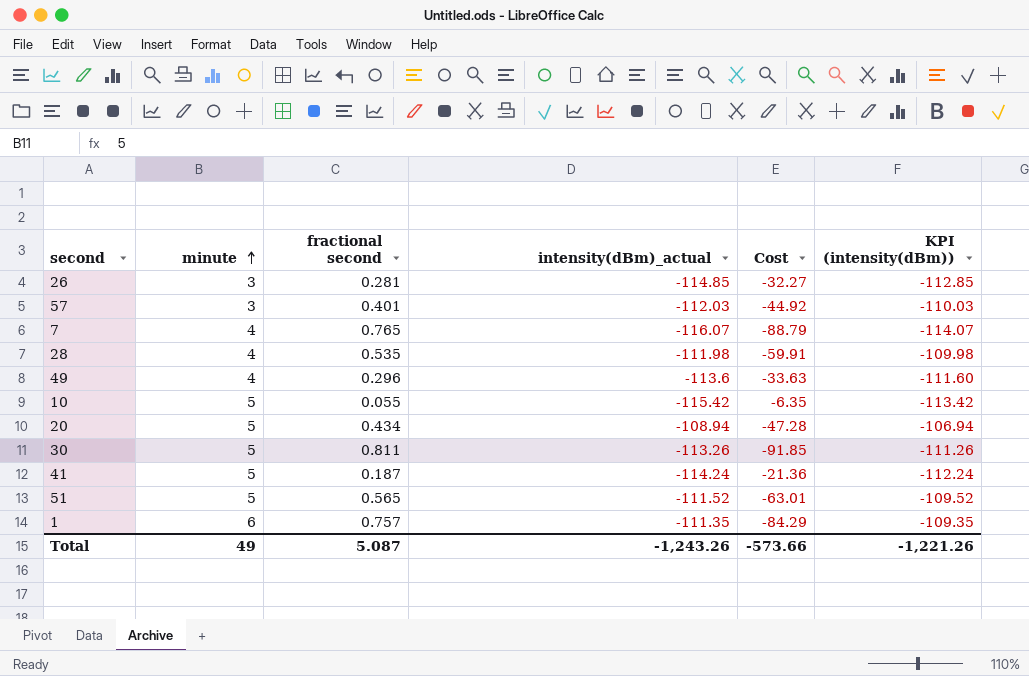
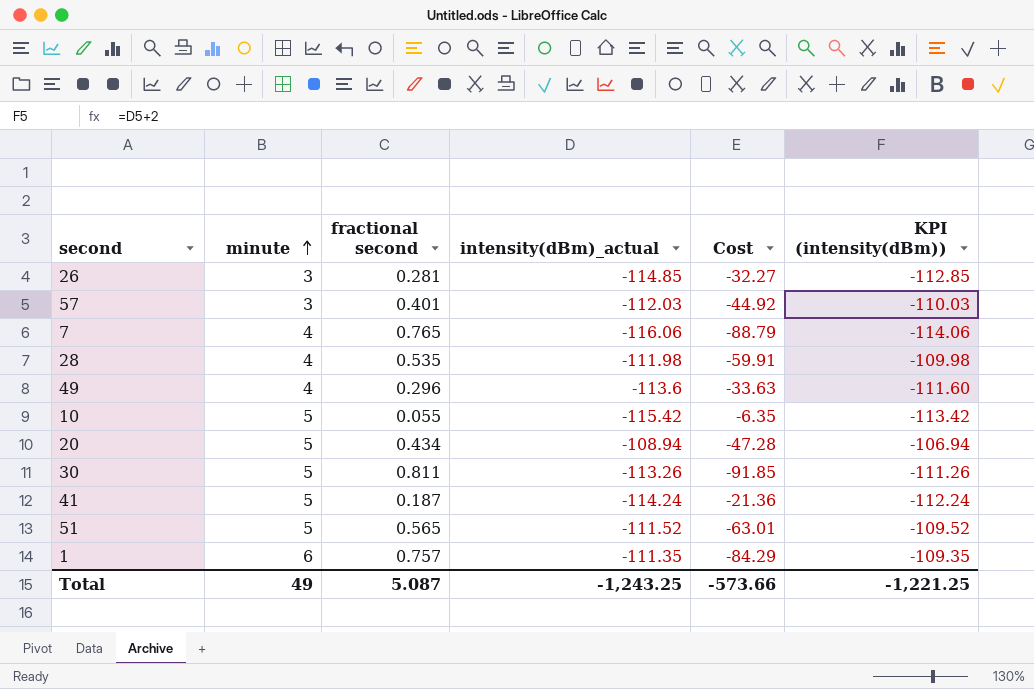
7 | intensity(dBm)_actual: -116.07 -> -116.06
7 | KPI (intensity(dBm)): -114.07 -> -114.06
Total | intensity(dBm)_actual: -1,243.26 -> -1,243.25
Total | KPI (intensity(dBm)): -1,221.26 -> -1,221.25

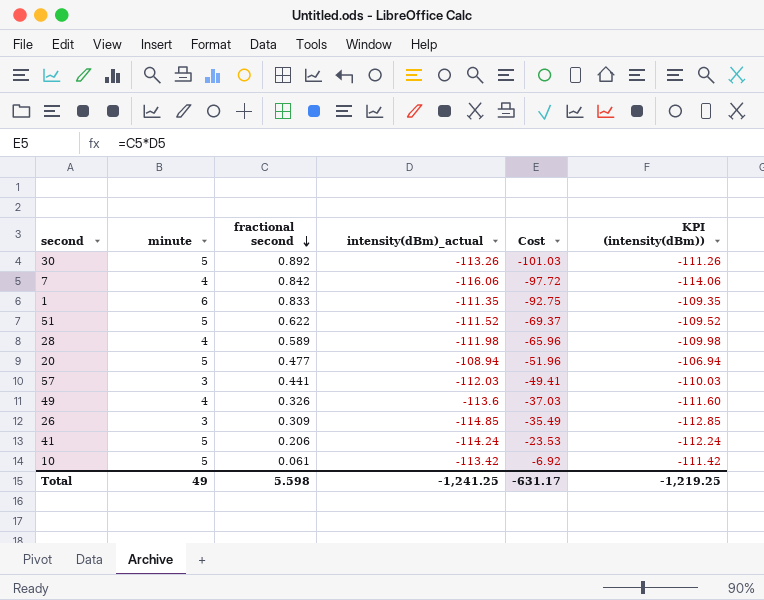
row order: minute ascending -> fractional second descending
30 | fractional second: 0.811 -> 0.892
30 | Cost: -91.85 -> -101.03
7 | fractional second: 0.765 -> 0.842
7 | Cost: -88.79 -> -97.72
1 | fractional second: 0.757 -> 0.833
1 | Cost: -84.29 -> -92.75
51 | fractional second: 0.565 -> 0.622
51 | Cost: -63.01 -> -69.37
28 | fractional second: 0.535 -> 0.589
28 | Cost: -59.91 -> -65.96
20 | fractional second: 0.434 -> 0.477
20 | Cost: -47.28 -> -51.96
57 | fractional second: 0.401 -> 0.441
57 | Cost: -44.92 -> -49.41
49 | fractional second: 0.296 -> 0.326
49 | Cost: -33.63 -> -37.03
26 | fractional second: 0.281 -> 0.309
26 | Cost: -32.27 -> -35.49
41 | fractional second: 0.187 -> 0.206
41 | Cost: -21.36 -> -23.53
10 | fractional second: 0.055 -> 0.061
10 | intensity(dBm)_actual: -115.42 -> -113.42
10 | Cost: -6.35 -> -6.92
10 | KPI (intensity(dBm)): -113.42 -> -111.42
Total | fractional second: 5.087 -> 5.598
Total | intensity(dBm)_actual: -1,243.25 -> -1,241.25
Total | Cost: -573.66 -> -631.17
Total | KPI (intensity(dBm)): -1,221.25 -> -1,219.25

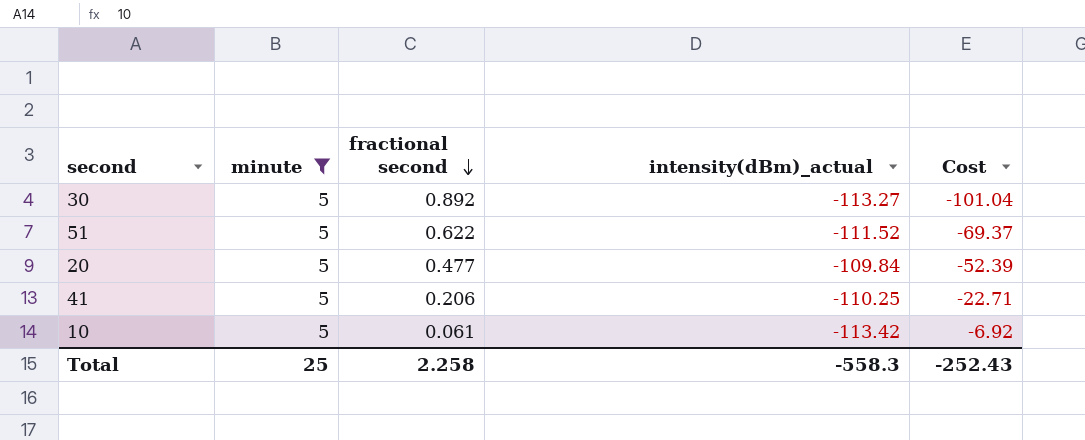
filter: none -> minute = 5
column KPI (intensity(dBm)) | formula: [intensity(dBm)_actual] + 2 -> none
30 | intensity(dBm)_actual: -113.26 -> -113.27
30 | Cost: -101.03 -> -101.04
20 | intensity(dBm)_actual: -108.94 -> -109.84
20 | Cost: -51.96 -> -52.39
41 | intensity(dBm)_actual: -114.24 -> -110.25
41 | Cost: -23.53 -> -22.71
Total | minute: 49 -> 25
Total | fractional second: 5.598 -> 2.258
Total | intensity(dBm)_actual: -1,241.25 -> -558.3
Total | Cost: -631.17 -> -252.43

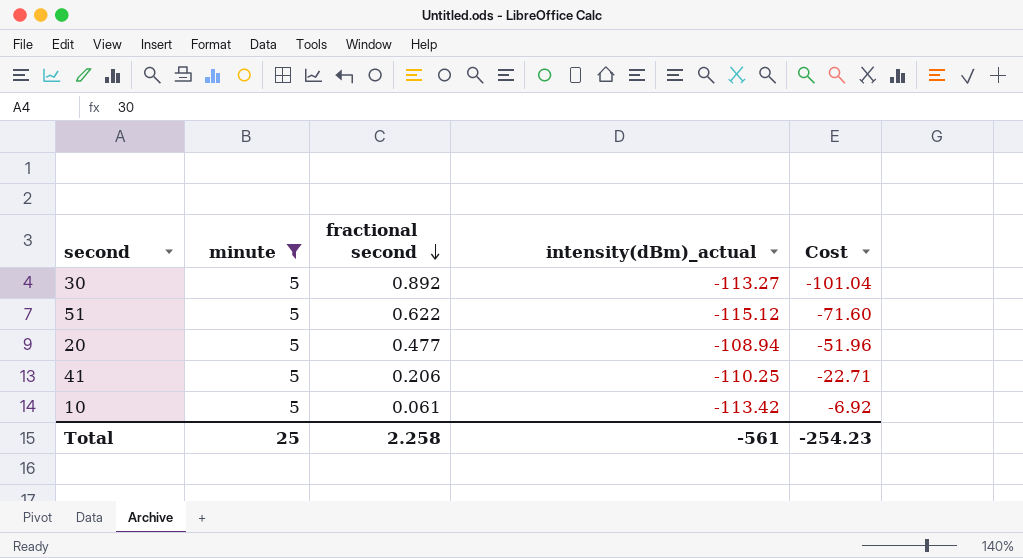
51 | intensity(dBm)_actual: -111.52 -> -115.12
51 | Cost: -69.37 -> -71.60
20 | intensity(dBm)_actual: -109.84 -> -108.94
20 | Cost: -52.39 -> -51.96
Total | intensity(dBm)_actual: -558.3 -> -561
Total | Cost: -252.43 -> -254.23

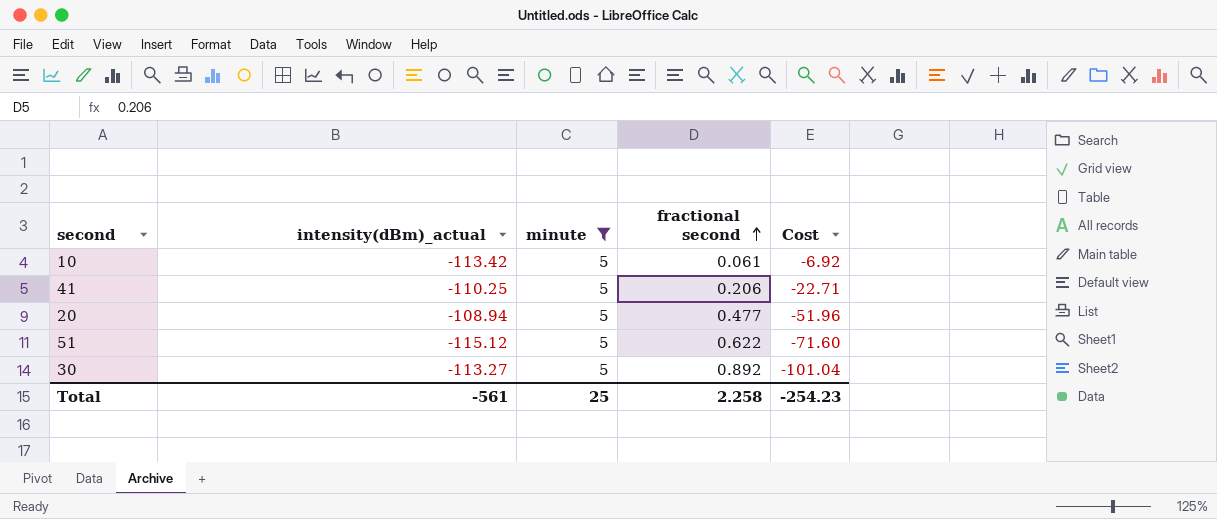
row order: fractional second descending -> fractional second ascending
column intensity(dBm)_actual | position: 4 -> 2

